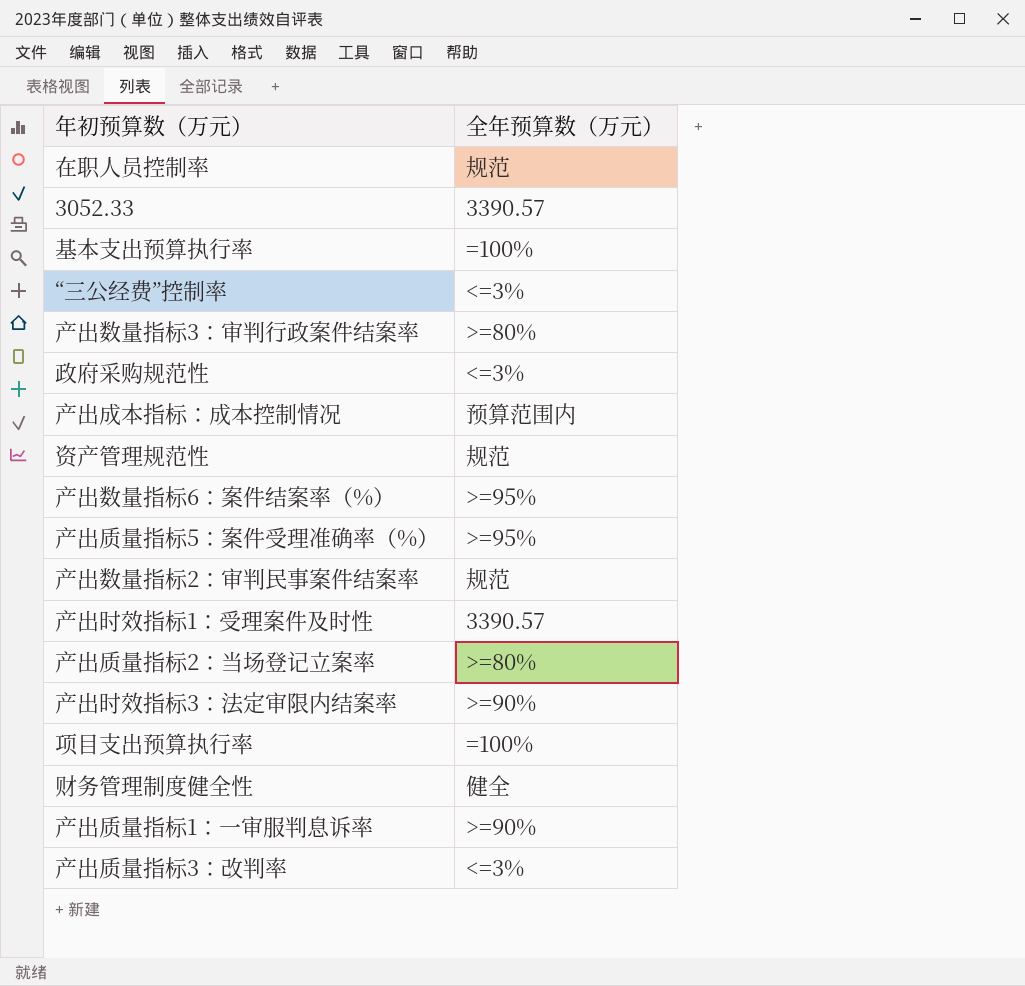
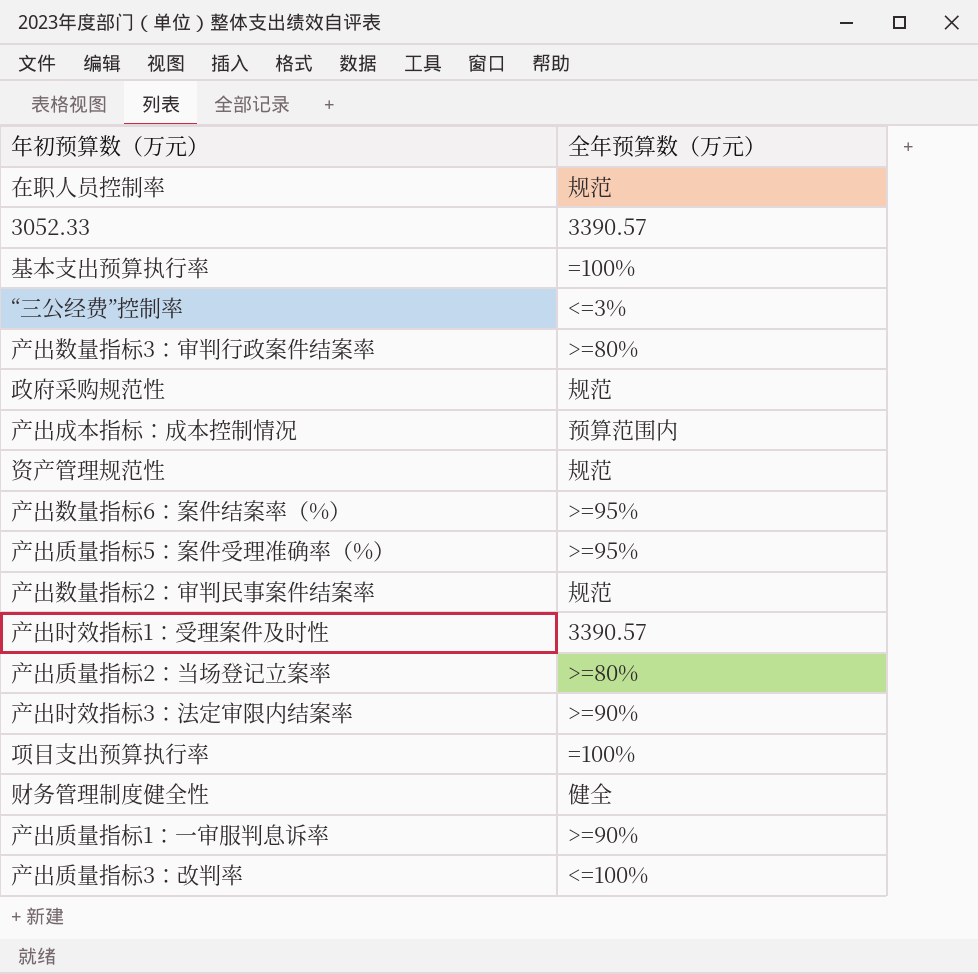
政府采购规范性 | 全年预算数（万元）: <=3% -> 规范
产出质量指标3：改判率 | 全年预算数（万元）: <=3% -> <=100%

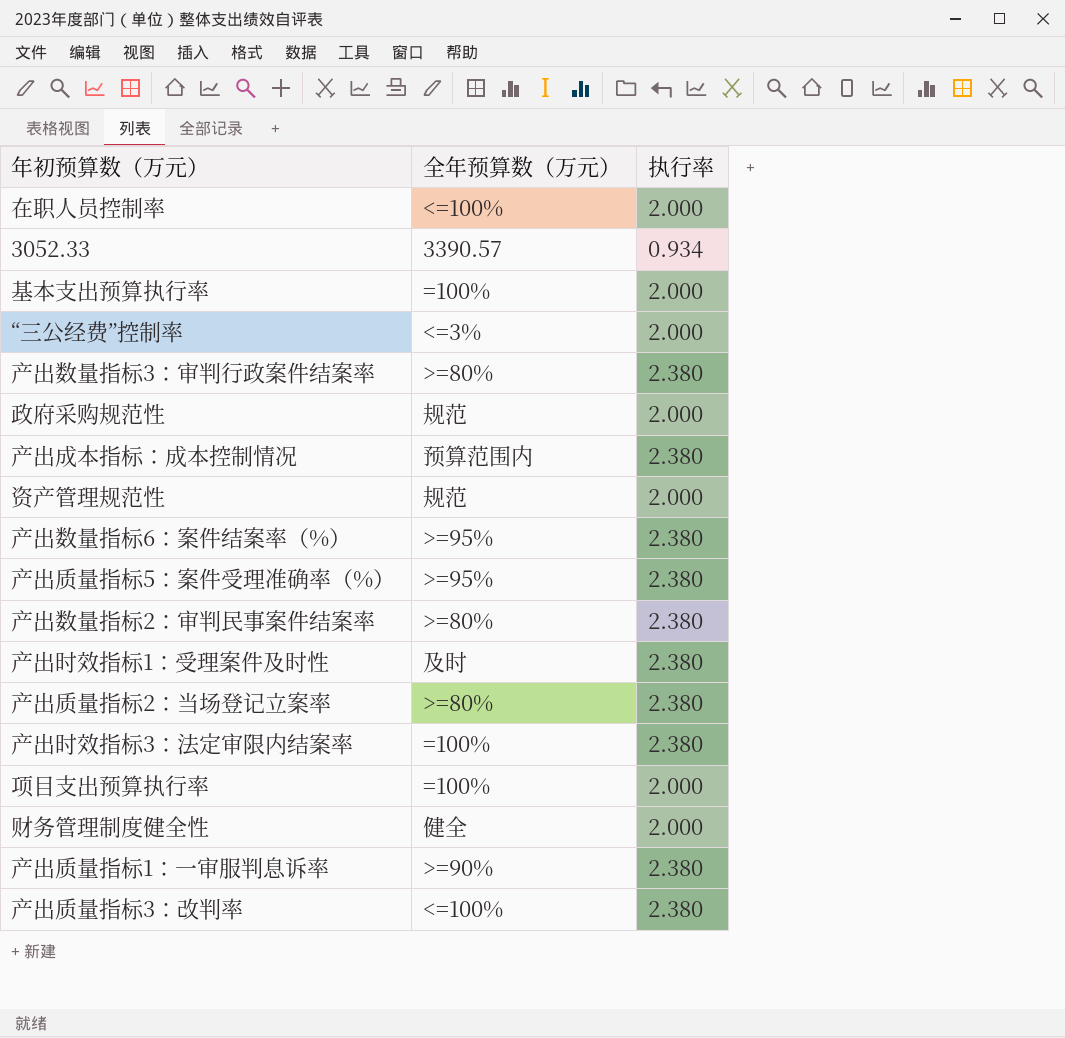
column 执行率 | position: none -> 3
在职人员控制率 | 全年预算数（万元）: 规范 -> <=100%
产出数量指标2：审判民事案件结案率 | 全年预算数（万元）: 规范 -> >=80%
产出时效指标1：受理案件及时性 | 全年预算数（万元）: 3390.57 -> 及时
产出时效指标3：法定审限内结案率 | 全年预算数（万元）: >=90% -> =100%

